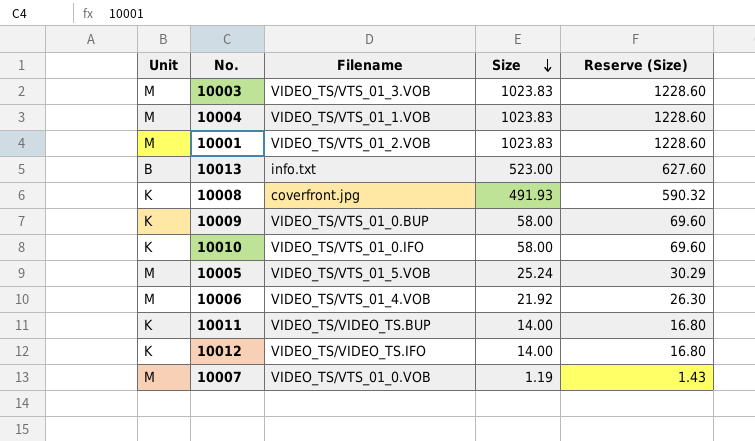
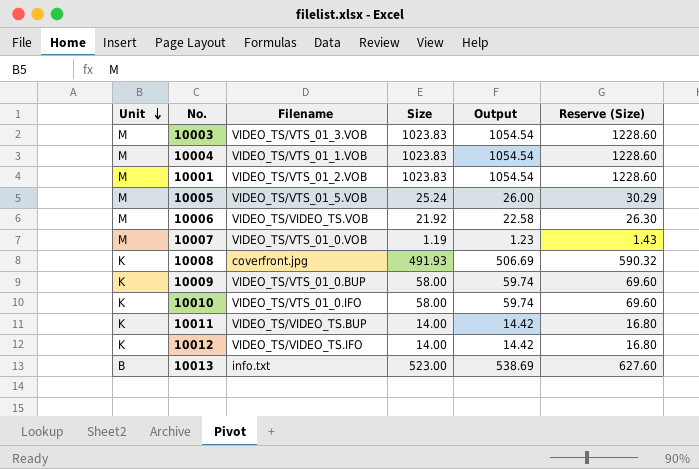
row order: Size descending -> Unit descending
column Output | formula: none -> [Size] * 1.03
10006 | Filename: VIDEO_TS/VTS_01_4.VOB -> VIDEO_TS/VIDEO_TS.VOB

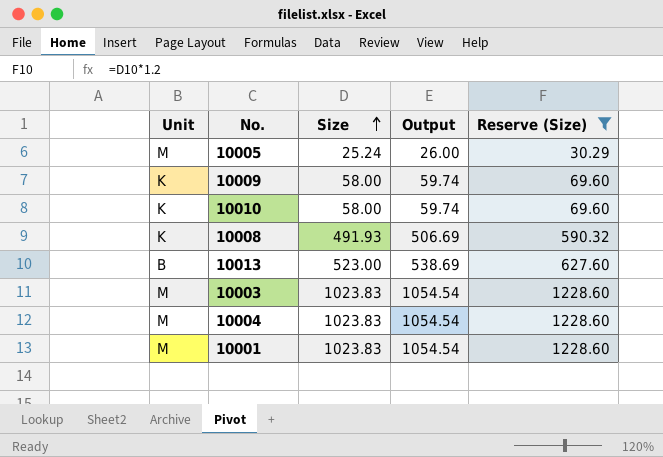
filter: none -> Reserve (Size) >= 30.29
row order: Unit descending -> Size ascending
column Filename | position: 3 -> none

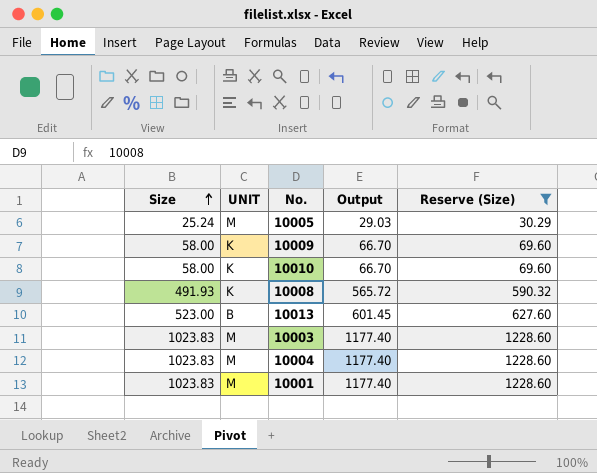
column Size | position: 3 -> 1
column name: Unit -> UNIT
column Output | formula: [Size] * 1.03 -> [Size] * 1.15

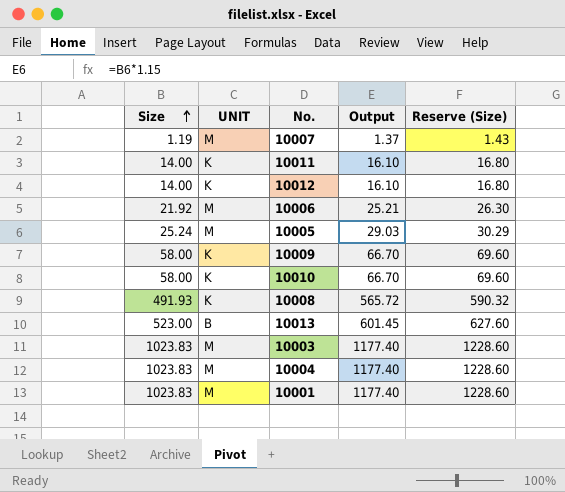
filter: Reserve (Size) >= 30.29 -> none

